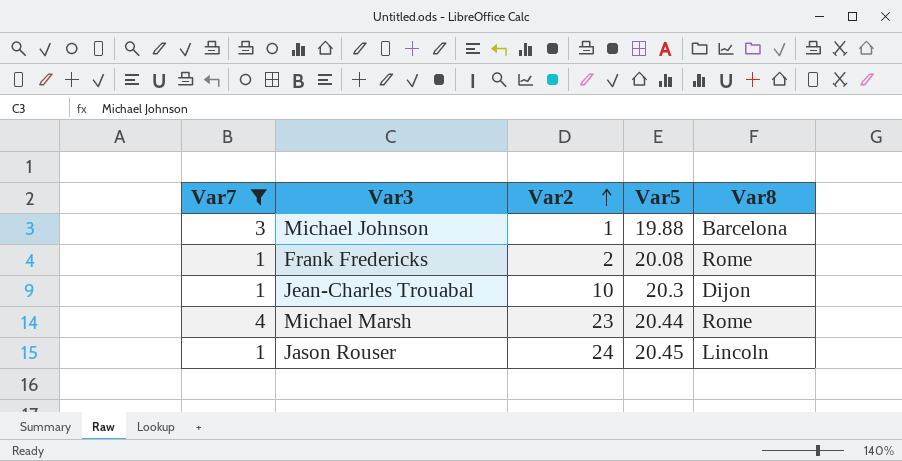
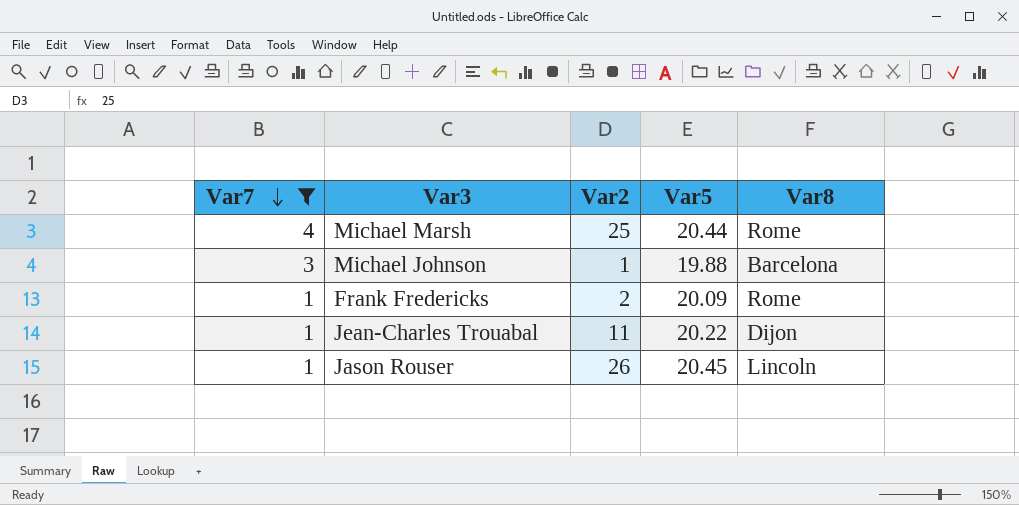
row order: Var2 ascending -> Var7 descending
Michael Marsh | Var2: 23 -> 25
Frank Fredericks | Var5: 20.08 -> 20.09
Jean-Charles Trouabal | Var2: 10 -> 11
Jean-Charles Trouabal | Var5: 20.3 -> 20.22
Jason Rouser | Var2: 24 -> 26

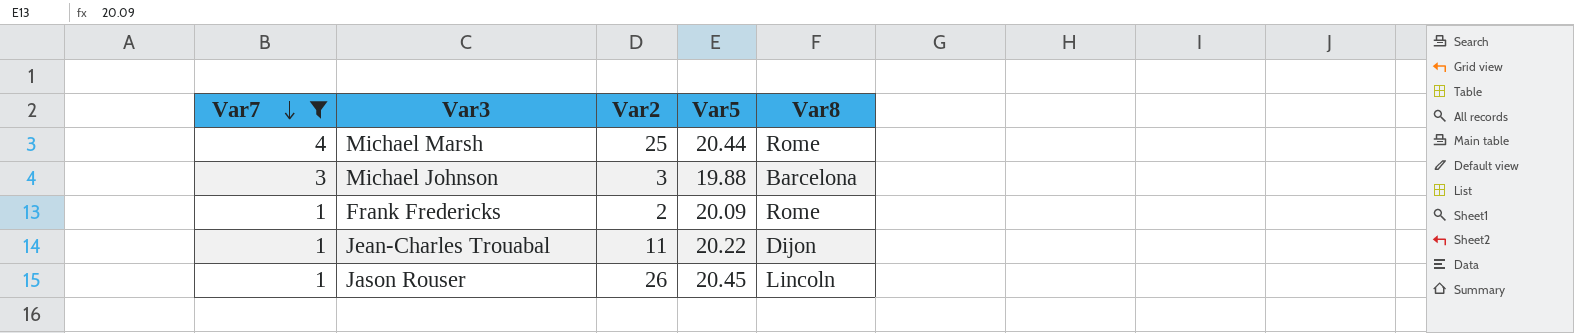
Michael Johnson | Var2: 1 -> 3

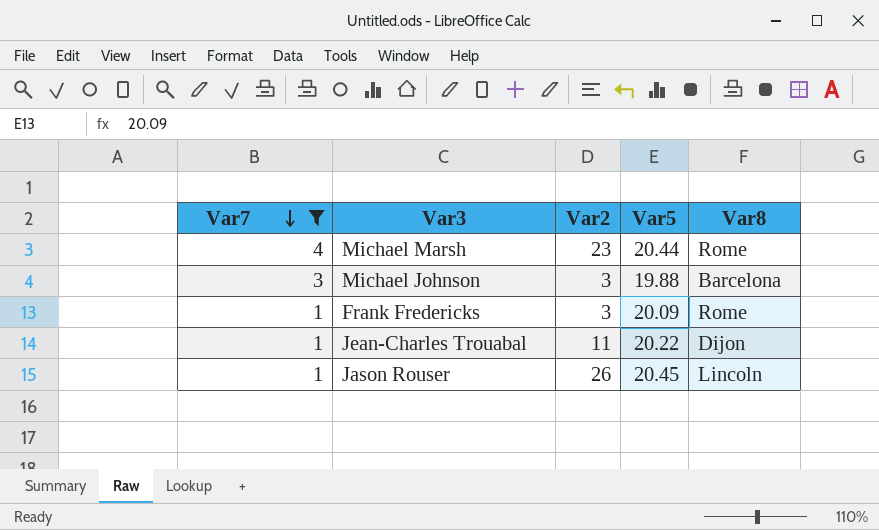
Michael Marsh | Var2: 25 -> 23
Frank Fredericks | Var2: 2 -> 3

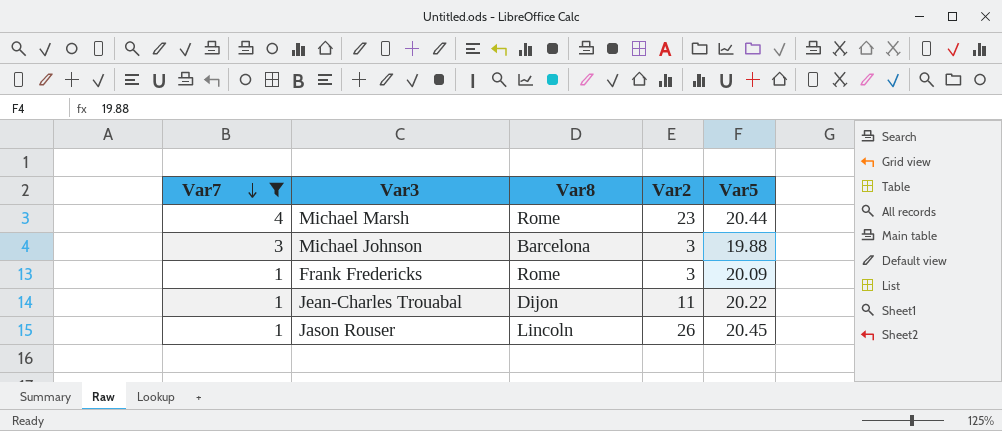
column Var8 | position: 5 -> 3

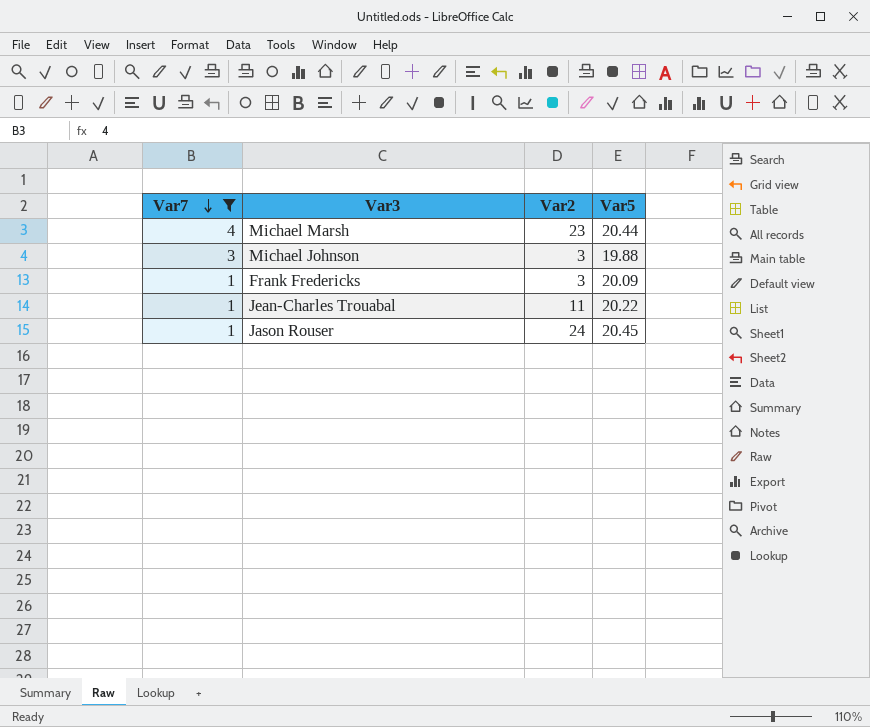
column Var8 | position: 3 -> none
Jason Rouser | Var2: 26 -> 24

